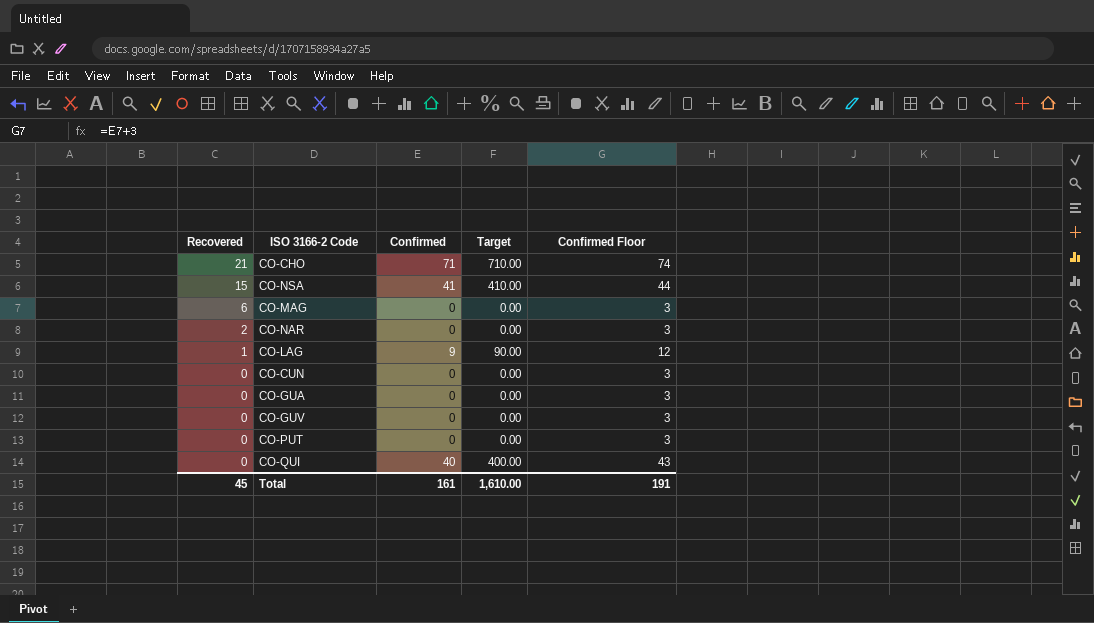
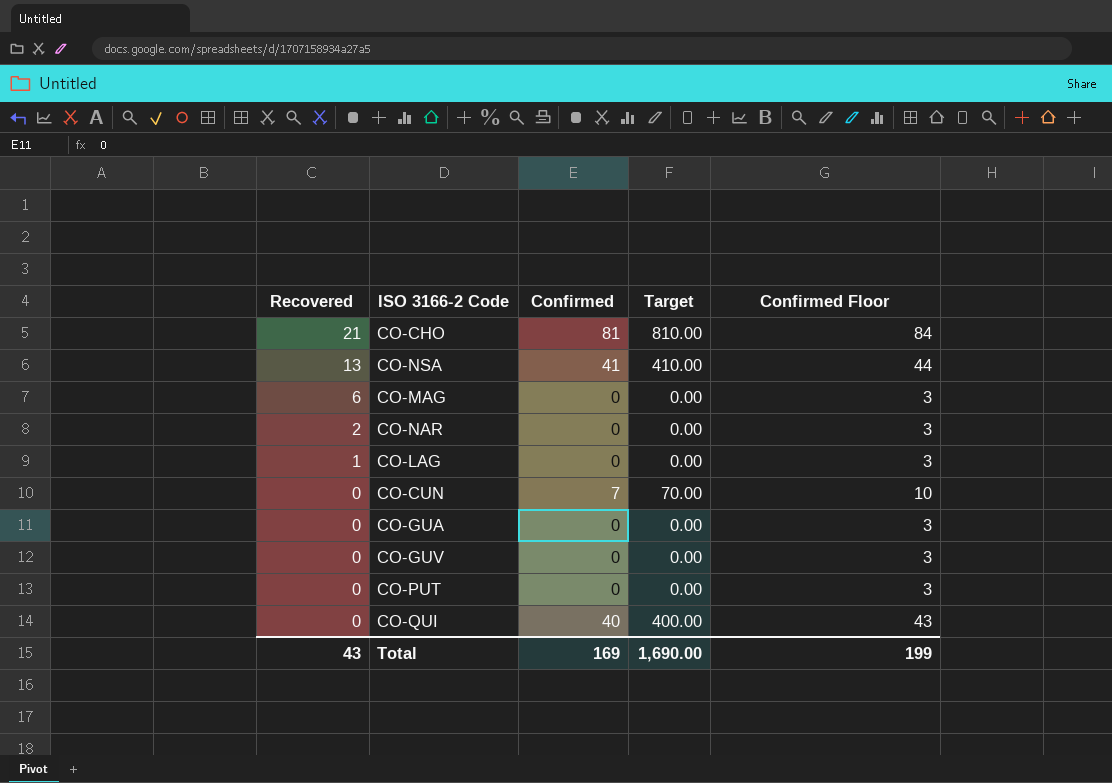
CO-CHO | Confirmed: 71 -> 81
CO-CHO | Target: 710.00 -> 810.00
CO-CHO | Confirmed Floor: 74 -> 84
CO-NSA | Recovered: 15 -> 13
CO-LAG | Confirmed: 9 -> 0
CO-LAG | Target: 90.00 -> 0.00
CO-LAG | Confirmed Floor: 12 -> 3
CO-CUN | Confirmed: 0 -> 7
CO-CUN | Target: 0.00 -> 70.00
CO-CUN | Confirmed Floor: 3 -> 10
Total | Recovered: 45 -> 43
Total | Confirmed: 161 -> 169
Total | Target: 1,610.00 -> 1,690.00
Total | Confirmed Floor: 191 -> 199

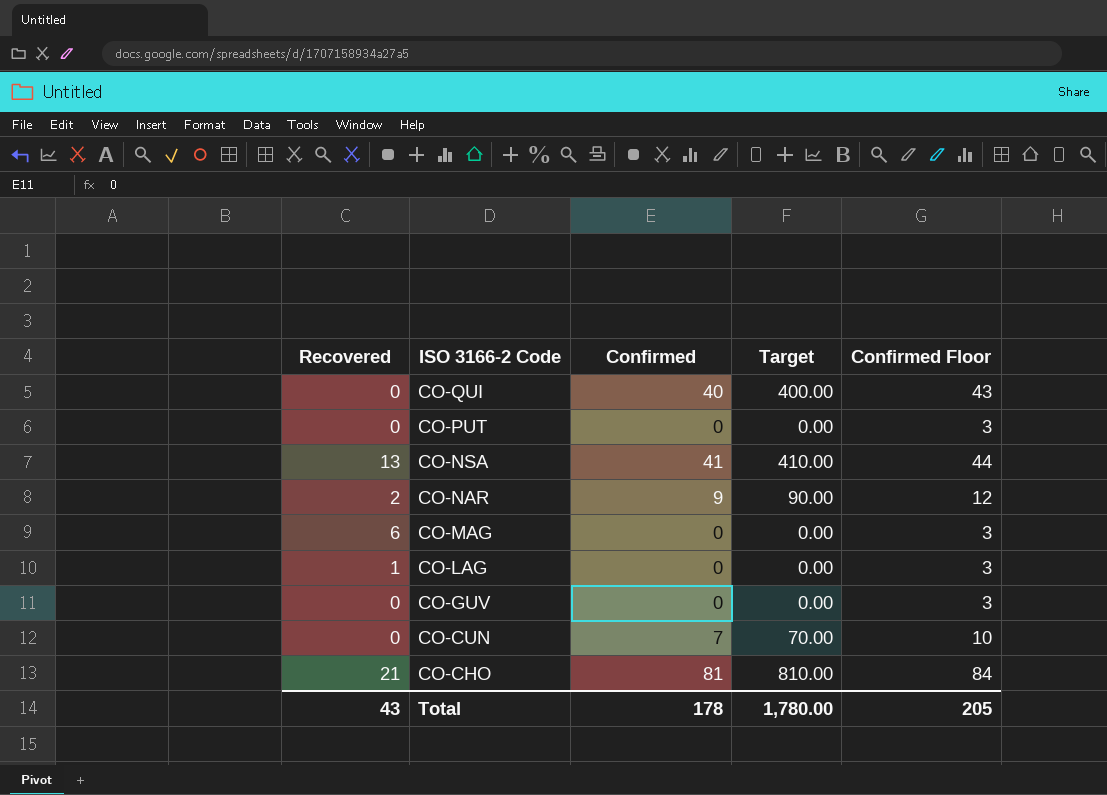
row order: Recovered descending -> ISO 3166-2 Code descending
row CO-GUA: 0 | 0 | 0.00 | 3 -> none
CO-NAR | Confirmed: 0 -> 9
CO-NAR | Target: 0.00 -> 90.00
CO-NAR | Confirmed Floor: 3 -> 12
Total | Confirmed: 169 -> 178
Total | Target: 1,690.00 -> 1,780.00
Total | Confirmed Floor: 199 -> 205

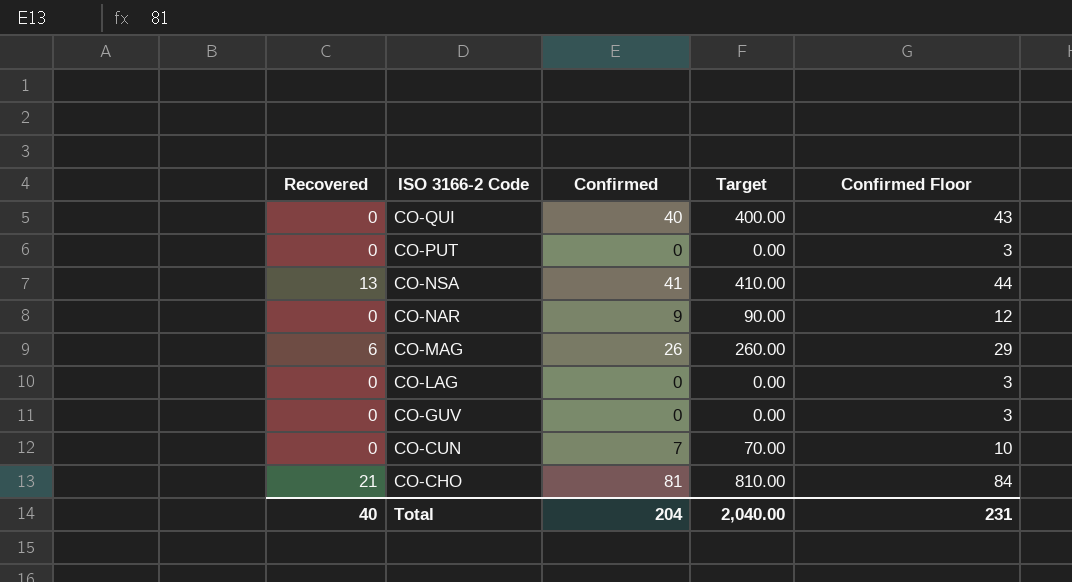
CO-NAR | Recovered: 2 -> 0
CO-MAG | Confirmed: 0 -> 26
CO-MAG | Target: 0.00 -> 260.00
CO-MAG | Confirmed Floor: 3 -> 29
CO-LAG | Recovered: 1 -> 0
Total | Recovered: 43 -> 40
Total | Confirmed: 178 -> 204
Total | Target: 1,780.00 -> 2,040.00
Total | Confirmed Floor: 205 -> 231

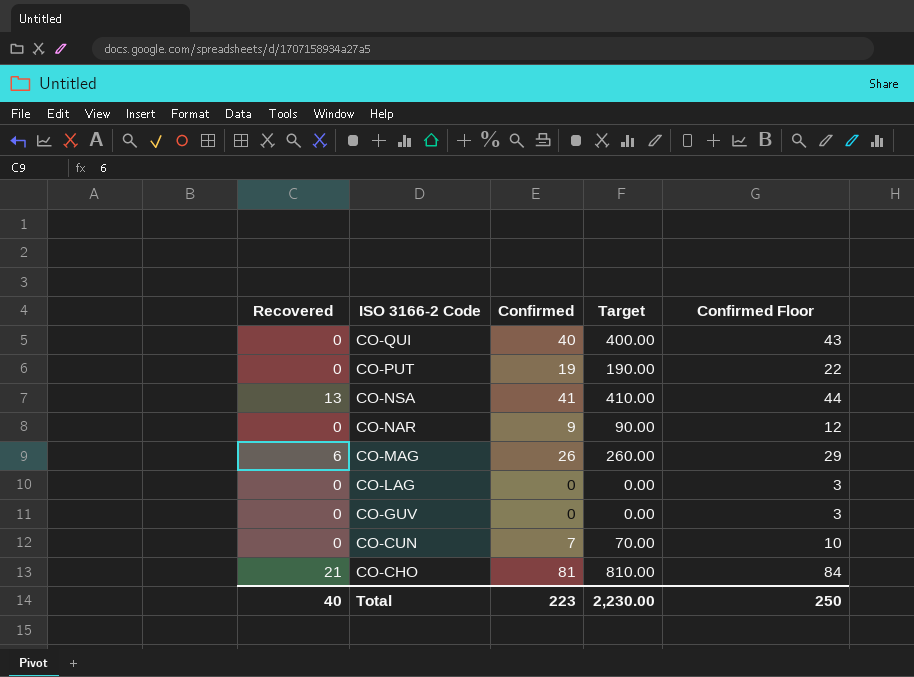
CO-PUT | Confirmed: 0 -> 19
CO-PUT | Target: 0.00 -> 190.00
CO-PUT | Confirmed Floor: 3 -> 22
Total | Confirmed: 204 -> 223
Total | Target: 2,040.00 -> 2,230.00
Total | Confirmed Floor: 231 -> 250

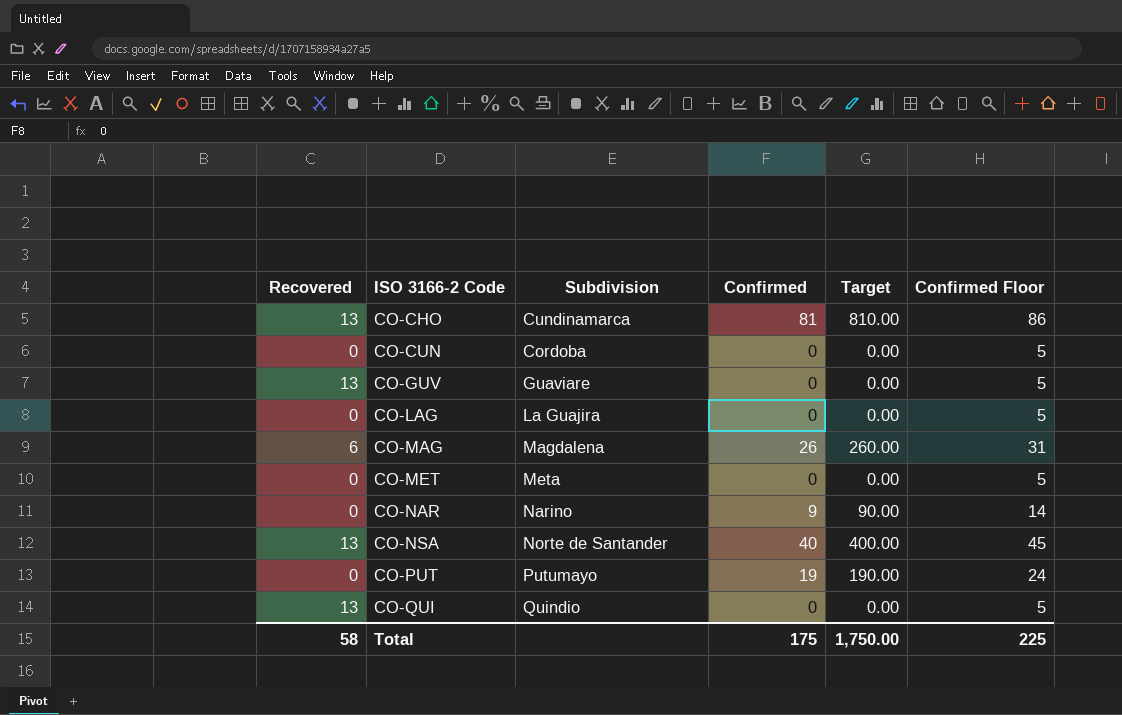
row order: ISO 3166-2 Code descending -> ISO 3166-2 Code ascending
column Subdivision | position: none -> 3
column Confirmed Floor | formula: [Confirmed] + 3 -> [Confirmed] + 5
CO-CHO | Recovered: 21 -> 13
CO-CUN | Confirmed: 7 -> 0
CO-CUN | Target: 70.00 -> 0.00
CO-GUV | Recovered: 0 -> 13
row CO-MET: none -> 0 | Meta | 0 | 0.00 | 5
CO-NSA | Confirmed: 41 -> 40
CO-NSA | Target: 410.00 -> 400.00
CO-QUI | Recovered: 0 -> 13
CO-QUI | Confirmed: 40 -> 0
CO-QUI | Target: 400.00 -> 0.00
Total | Recovered: 40 -> 58
Total | Confirmed: 223 -> 175
Total | Target: 2,230.00 -> 1,750.00
Total | Confirmed Floor: 250 -> 225

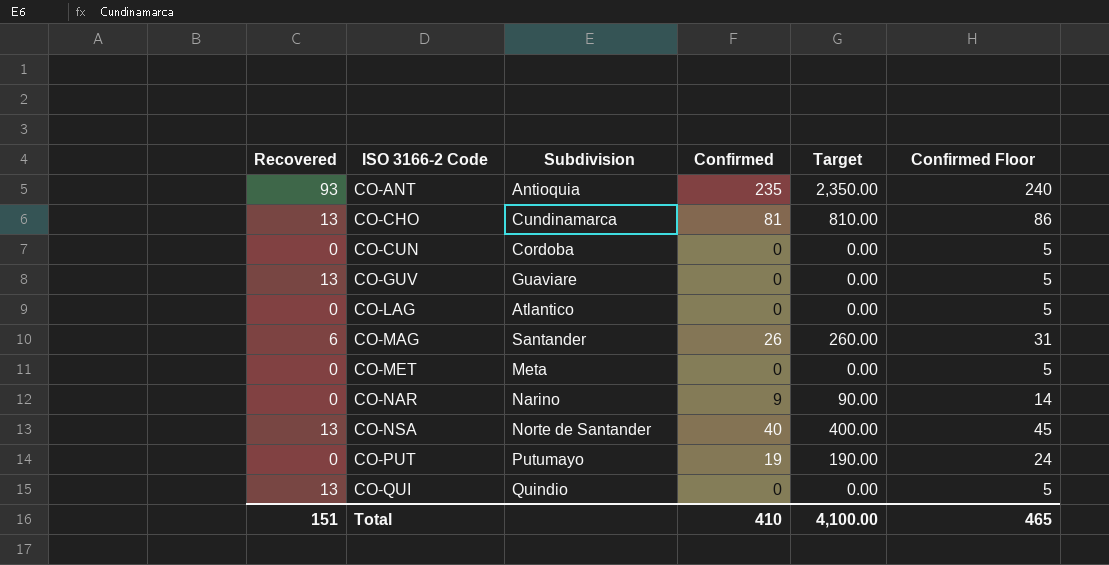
row CO-ANT: none -> 93 | Antioquia | 235 | 2,350.00 | 240
CO-LAG | Subdivision: La Guajira -> Atlantico
CO-MAG | Subdivision: Magdalena -> Santander
Total | Recovered: 58 -> 151
Total | Confirmed: 175 -> 410
Total | Target: 1,750.00 -> 4,100.00
Total | Confirmed Floor: 225 -> 465

